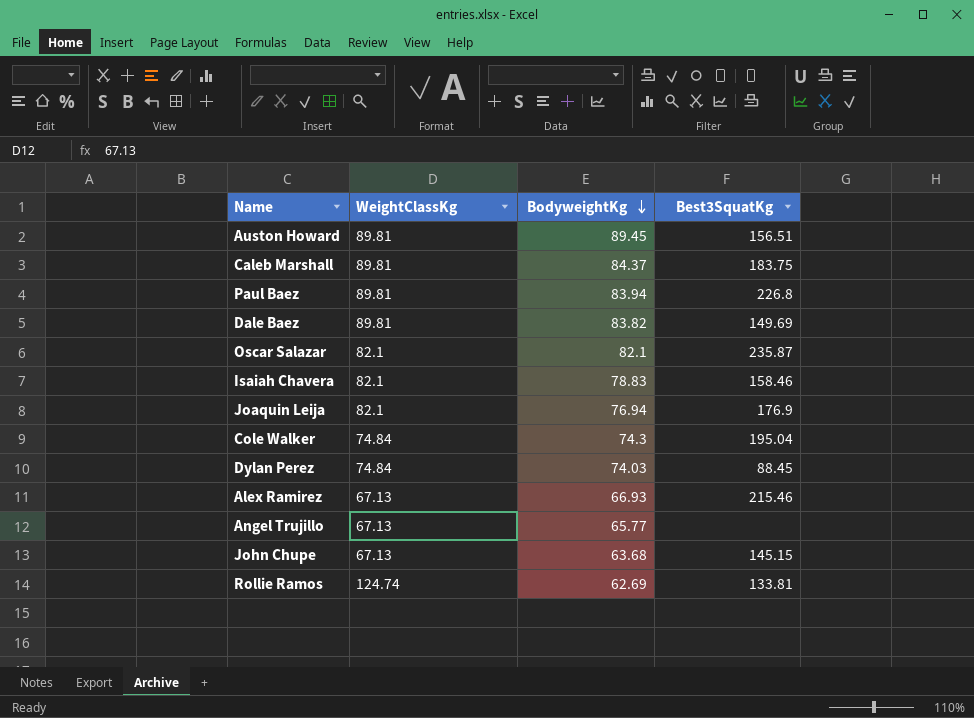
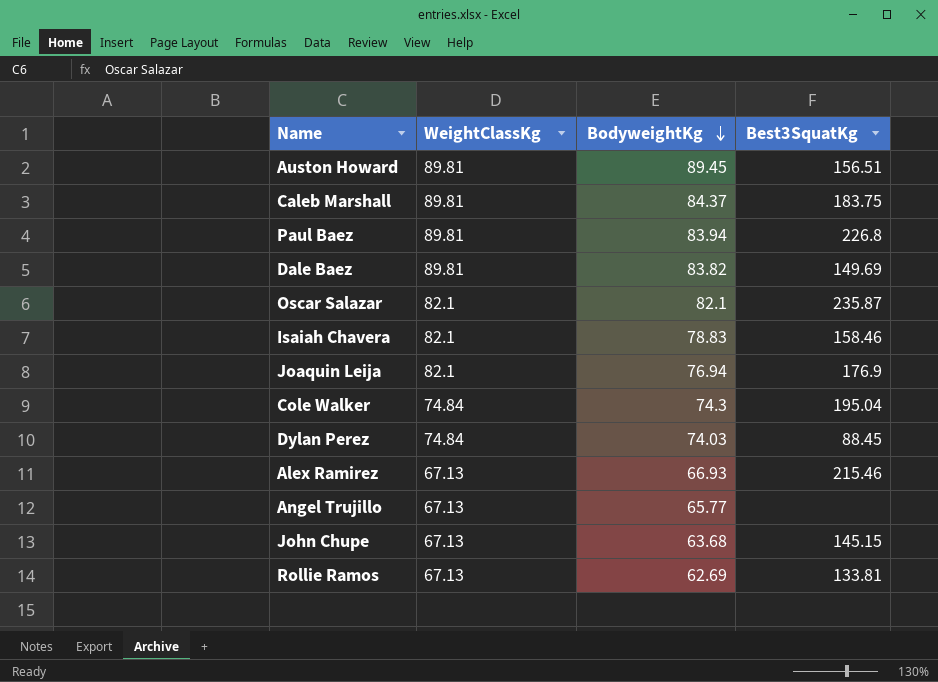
Rollie Ramos | WeightClassKg: 124.74 -> 67.13

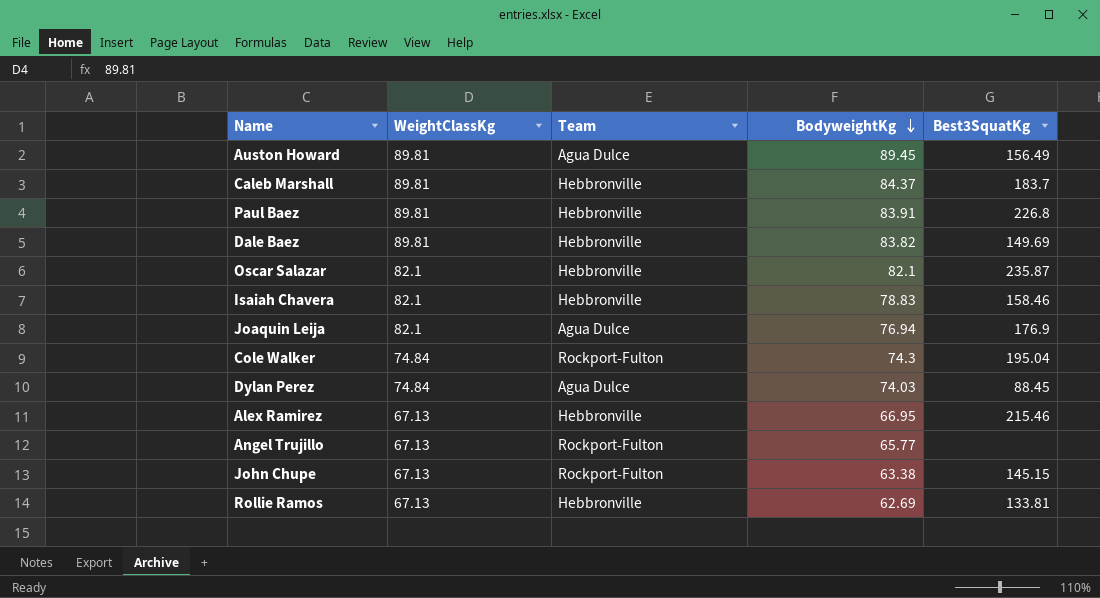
column Team | position: none -> 3
Auston Howard | Best3SquatKg: 156.51 -> 156.49
Caleb Marshall | Best3SquatKg: 183.75 -> 183.7
Paul Baez | BodyweightKg: 83.94 -> 83.91
Alex Ramirez | BodyweightKg: 66.93 -> 66.95
John Chupe | BodyweightKg: 63.68 -> 63.38

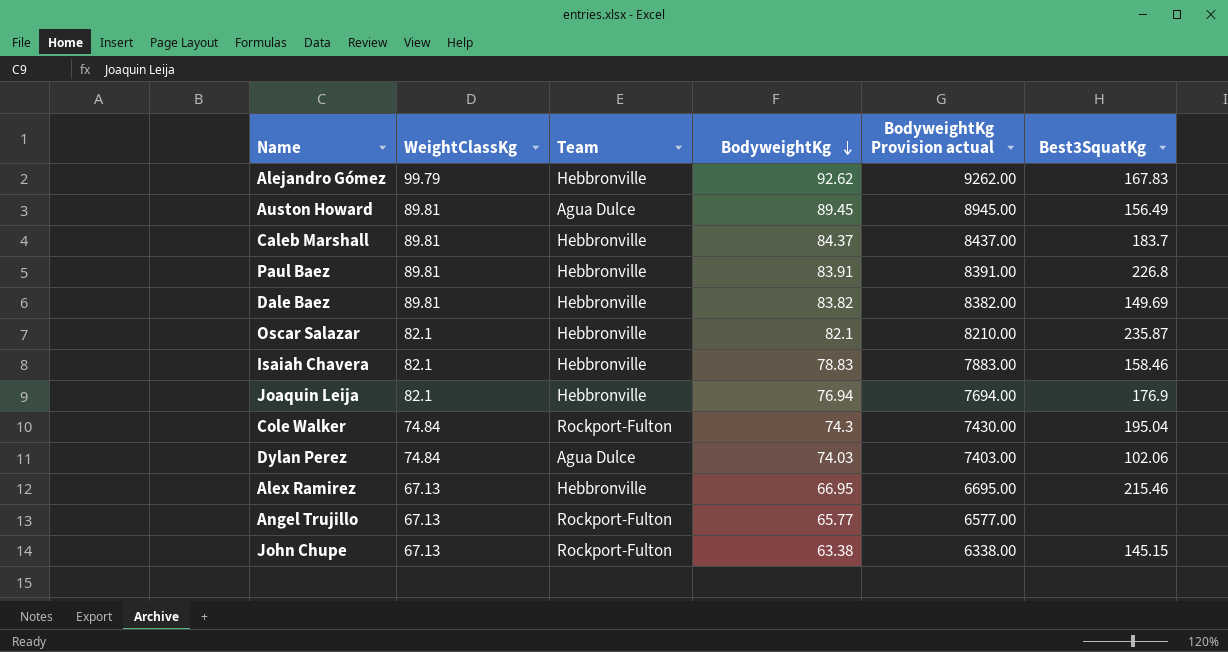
column BodyweightKg Provision actual | formula: none -> [BodyweightKg] * 100
row Rollie Ramos: 67.13 | Hebbronville | 62.69 | 133.81 -> none
row Alejandro Gómez: none -> 99.79 | Hebbronville | 92.62 | 9262.00 | 167.83
Joaquin Leija | Team: Agua Dulce -> Hebbronville
Dylan Perez | Best3SquatKg: 88.45 -> 102.06

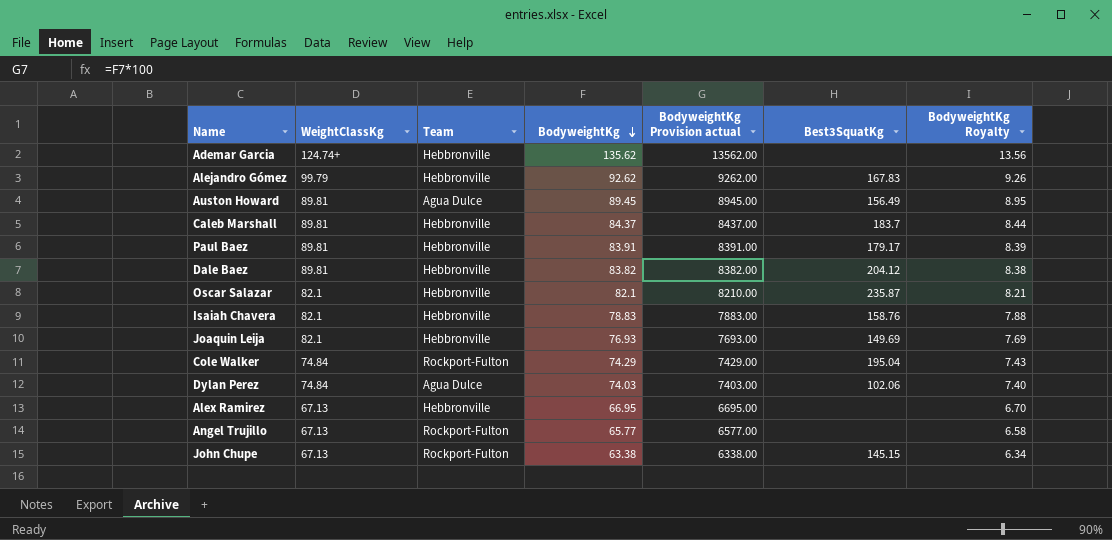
column BodyweightKg Royalty | formula: none -> [BodyweightKg] * 0.1
row Ademar Garcia: none -> 124.74+ | Hebbronville | 135.62 | 13562.00 | none | 13.56
Paul Baez | Best3SquatKg: 226.8 -> 179.17
Dale Baez | Best3SquatKg: 149.69 -> 204.12
Isaiah Chavera | Best3SquatKg: 158.46 -> 158.76
Joaquin Leija | BodyweightKg: 76.94 -> 76.93
Joaquin Leija | BodyweightKg Provision actual: 7694.00 -> 7693.00
Joaquin Leija | Best3SquatKg: 176.9 -> 149.69
Cole Walker | BodyweightKg: 74.3 -> 74.29
Cole Walker | BodyweightKg Provision actual: 7430.00 -> 7429.00
Alex Ramirez | Best3SquatKg: 215.46 -> none

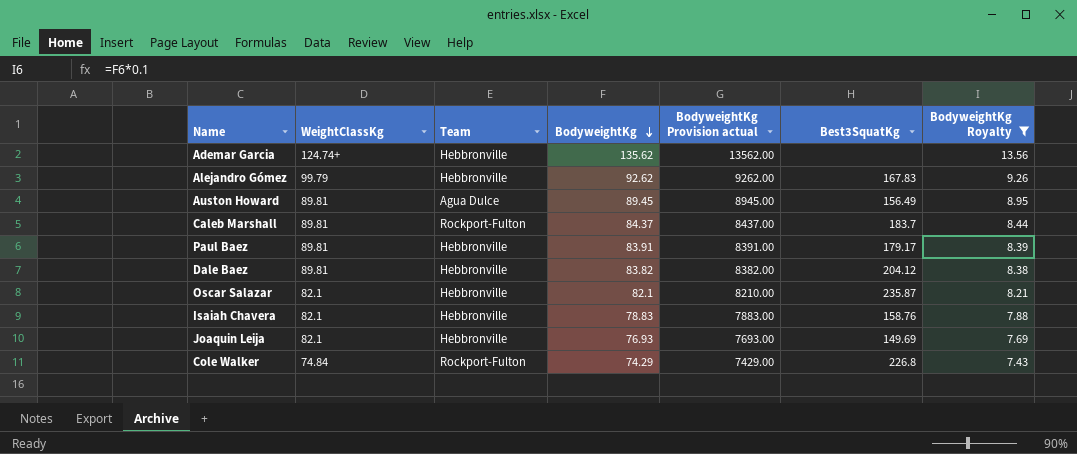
filter: none -> BodyweightKg Royalty >= 7.43
Caleb Marshall | Team: Hebbronville -> Rockport-Fulton
Cole Walker | Best3SquatKg: 195.04 -> 226.8

